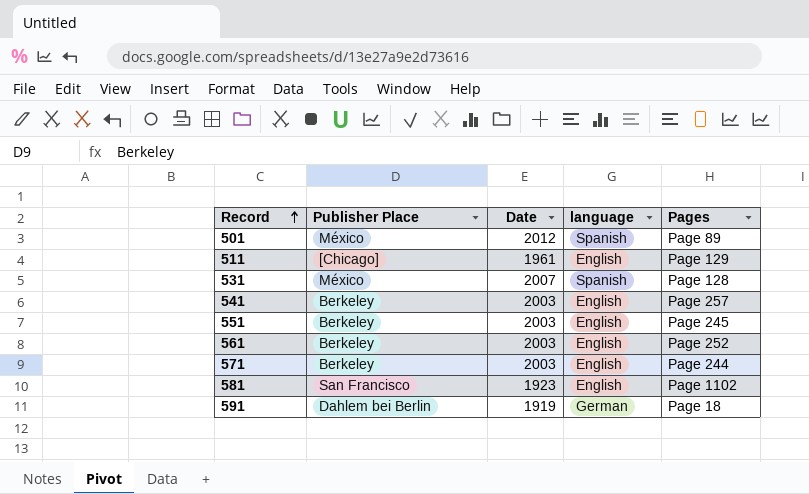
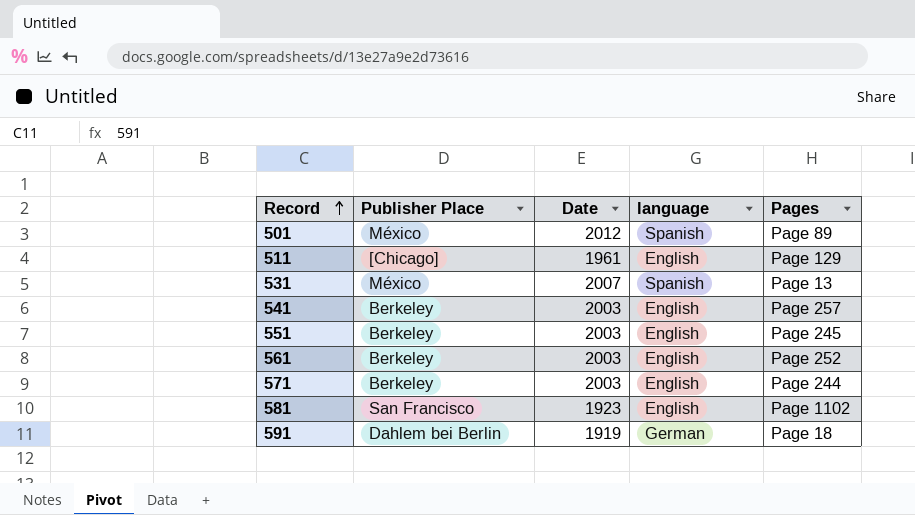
531 | Pages: Page 128 -> Page 13

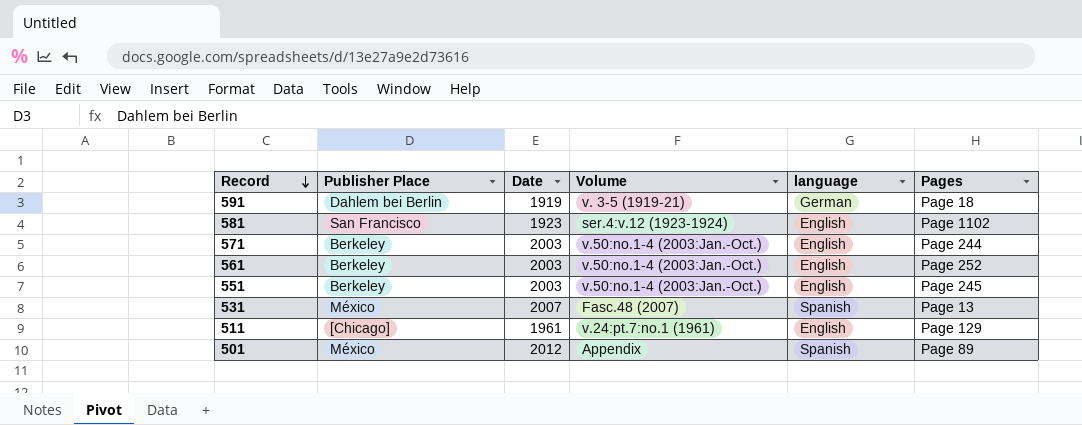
row order: Record ascending -> Record descending
column Volume | position: none -> 4
row 541: Berkeley | 2003 | English | Page 257 -> none

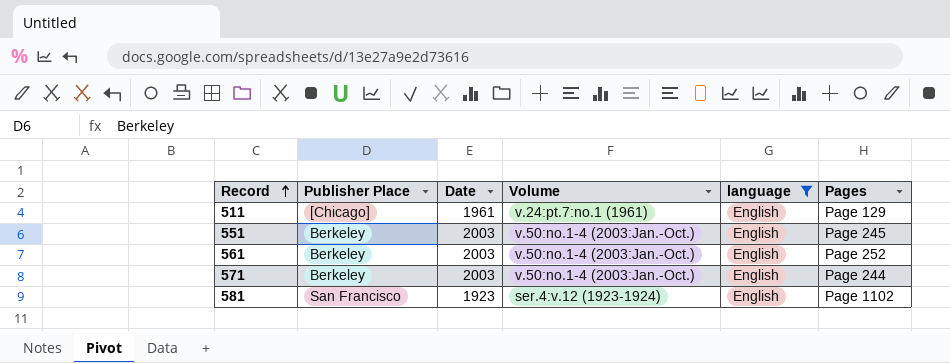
filter: none -> language = English
row order: Record descending -> Record ascending

